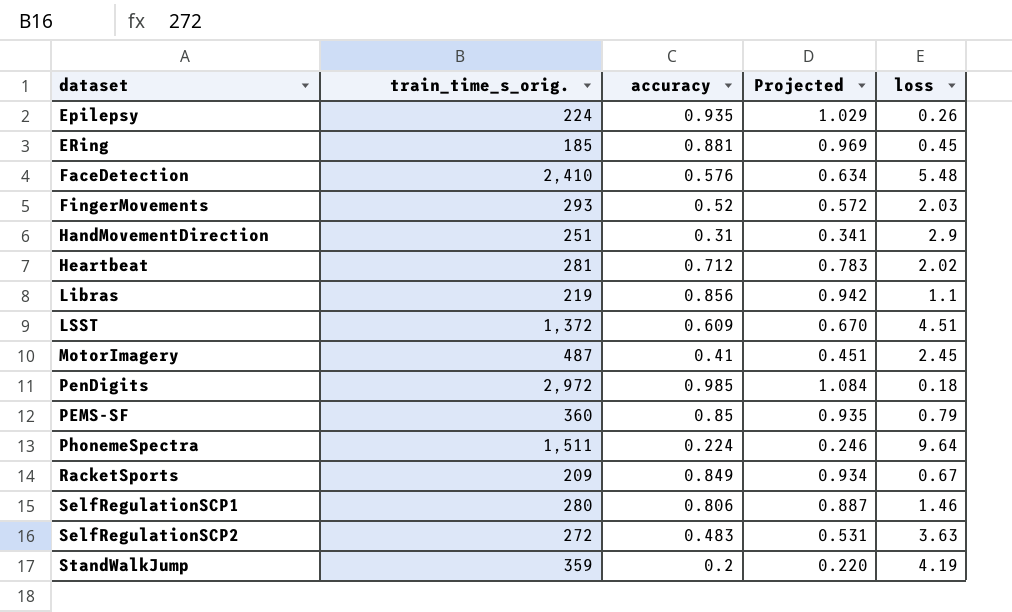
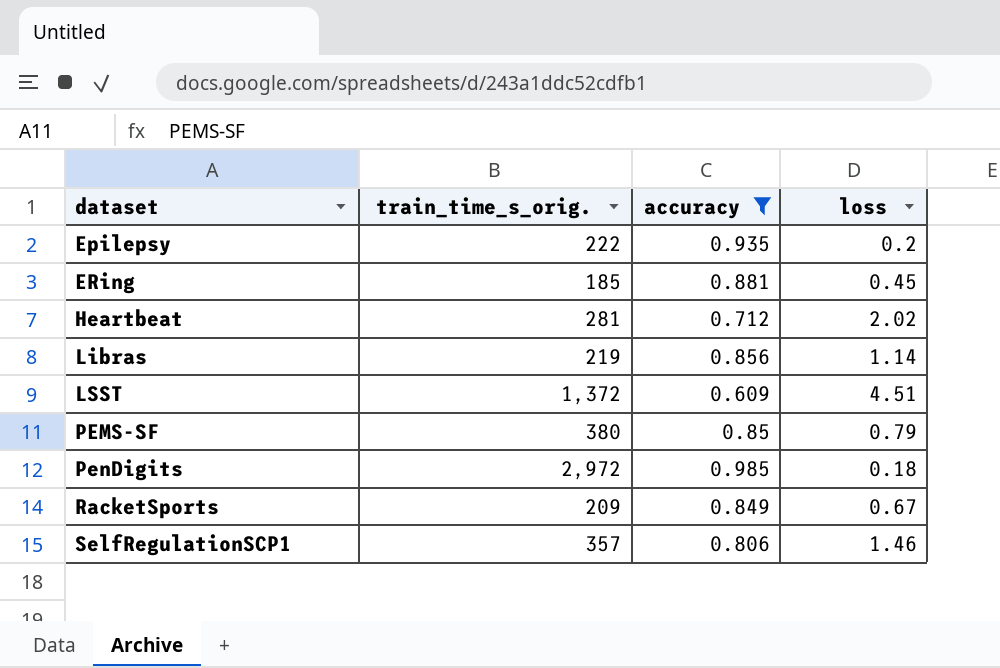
filter: none -> accuracy >= 0.609
row order: none -> dataset ascending
column Projected | formula: [accuracy] * 1.1 -> none
Epilepsy | train_time_s_orig.: 224 -> 222
Epilepsy | loss: 0.26 -> 0.2
Libras | loss: 1.1 -> 1.14
PEMS-SF | train_time_s_orig.: 360 -> 380
SelfRegulationSCP1 | train_time_s_orig.: 280 -> 357

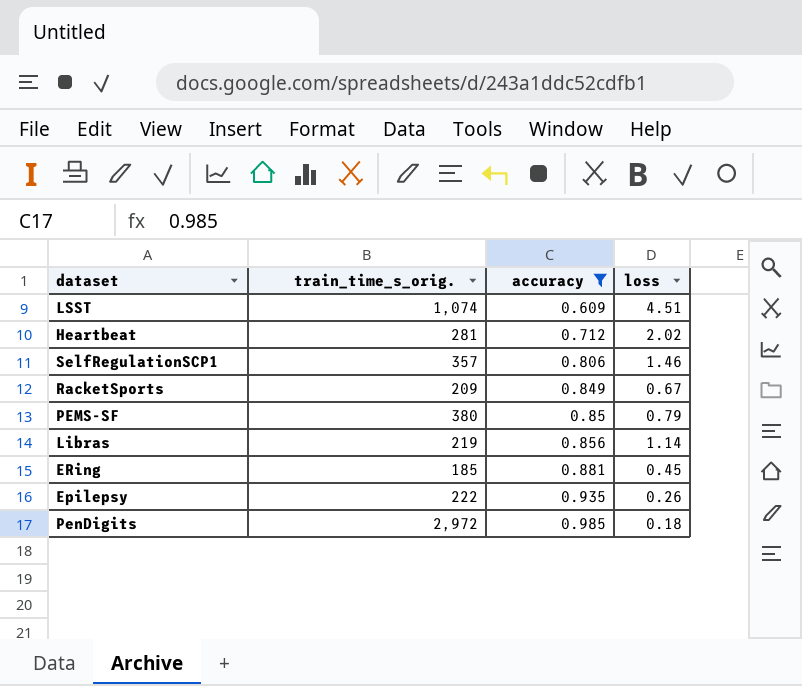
row order: dataset ascending -> accuracy ascending
LSST | train_time_s_orig.: 1,372 -> 1,074
Epilepsy | loss: 0.2 -> 0.26

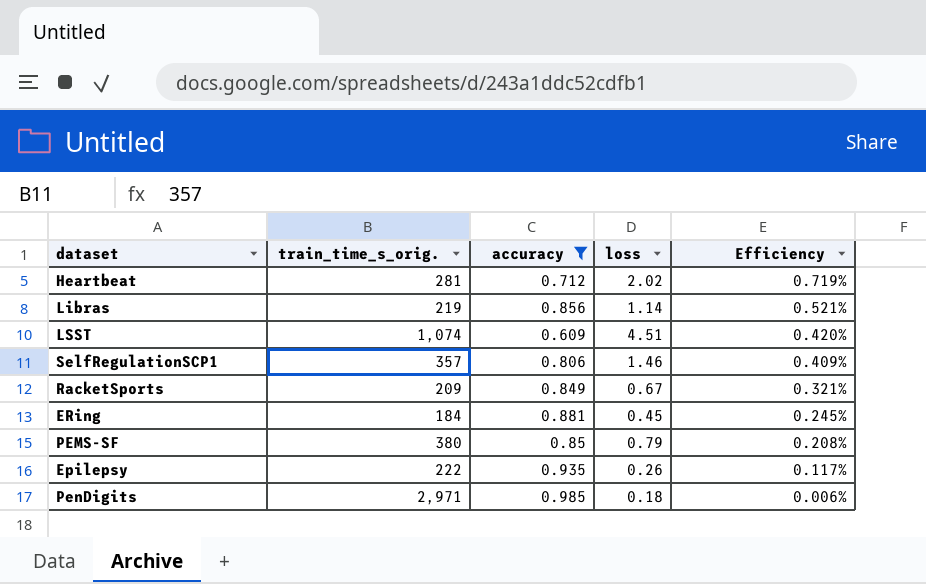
row order: accuracy ascending -> Efficiency descending
column Efficiency | formula: none -> [loss] / [train_time_s_orig.]
ERing | train_time_s_orig.: 185 -> 184
PenDigits | train_time_s_orig.: 2,972 -> 2,971

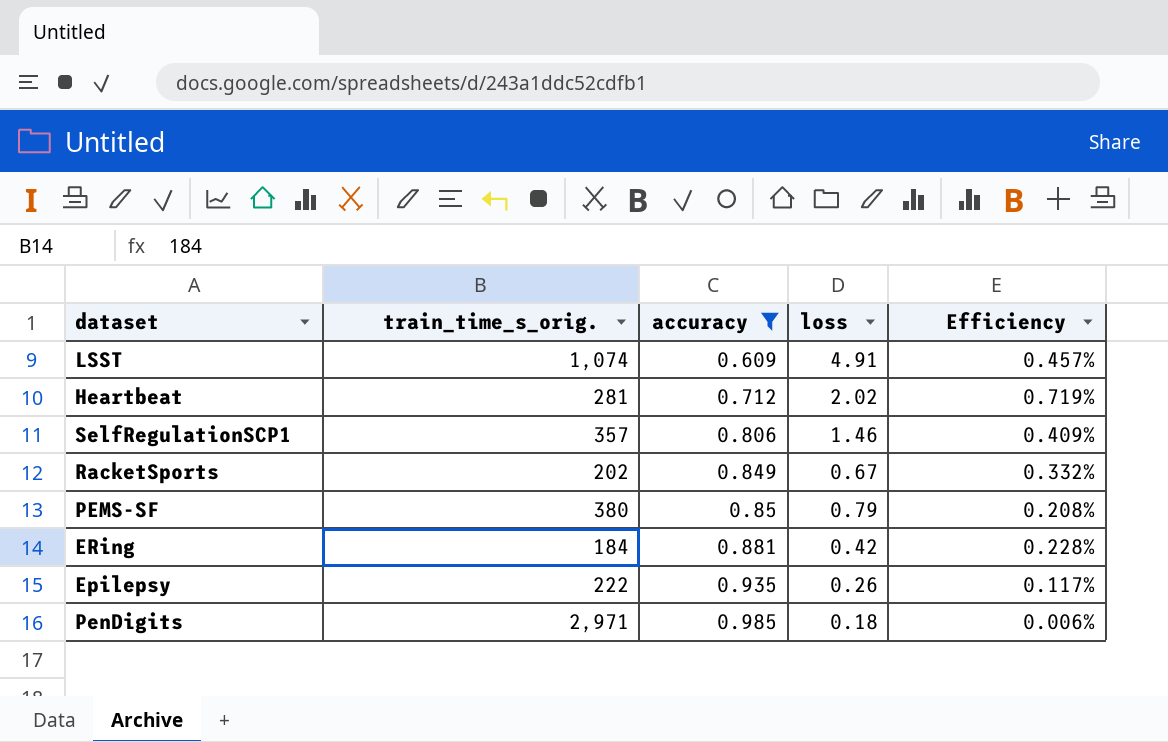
row order: Efficiency descending -> accuracy ascending
row Libras: 219 | 0.856 | 1.14 | 0.521% -> none
LSST | loss: 4.51 -> 4.91
LSST | Efficiency: 0.420% -> 0.457%
RacketSports | train_time_s_orig.: 209 -> 202
RacketSports | Efficiency: 0.321% -> 0.332%
ERing | loss: 0.45 -> 0.42
ERing | Efficiency: 0.245% -> 0.228%

